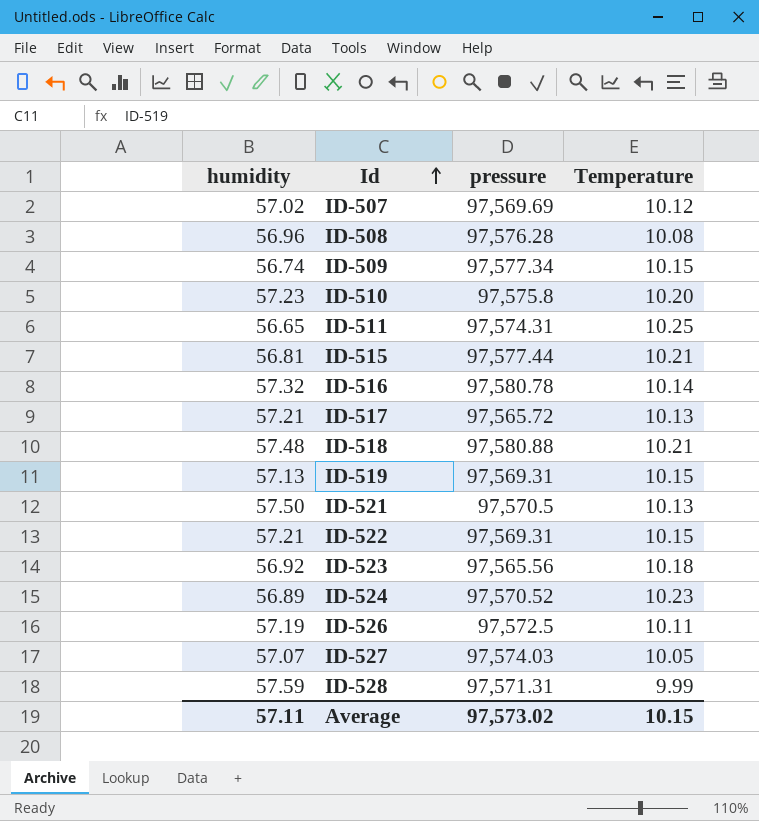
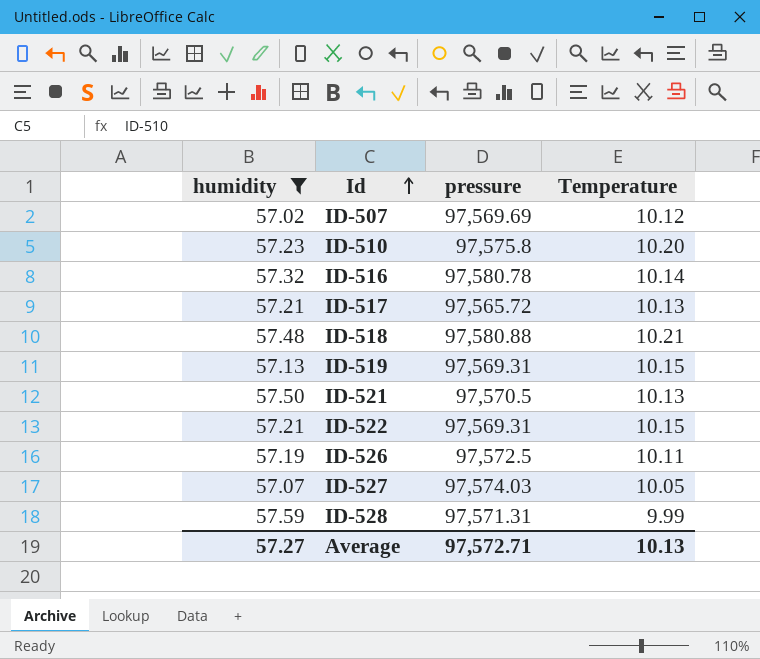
filter: none -> humidity >= 57.02
Average | humidity: 57.11 -> 57.27
Average | pressure: 97,573.02 -> 97,572.71
Average | Temperature: 10.15 -> 10.13

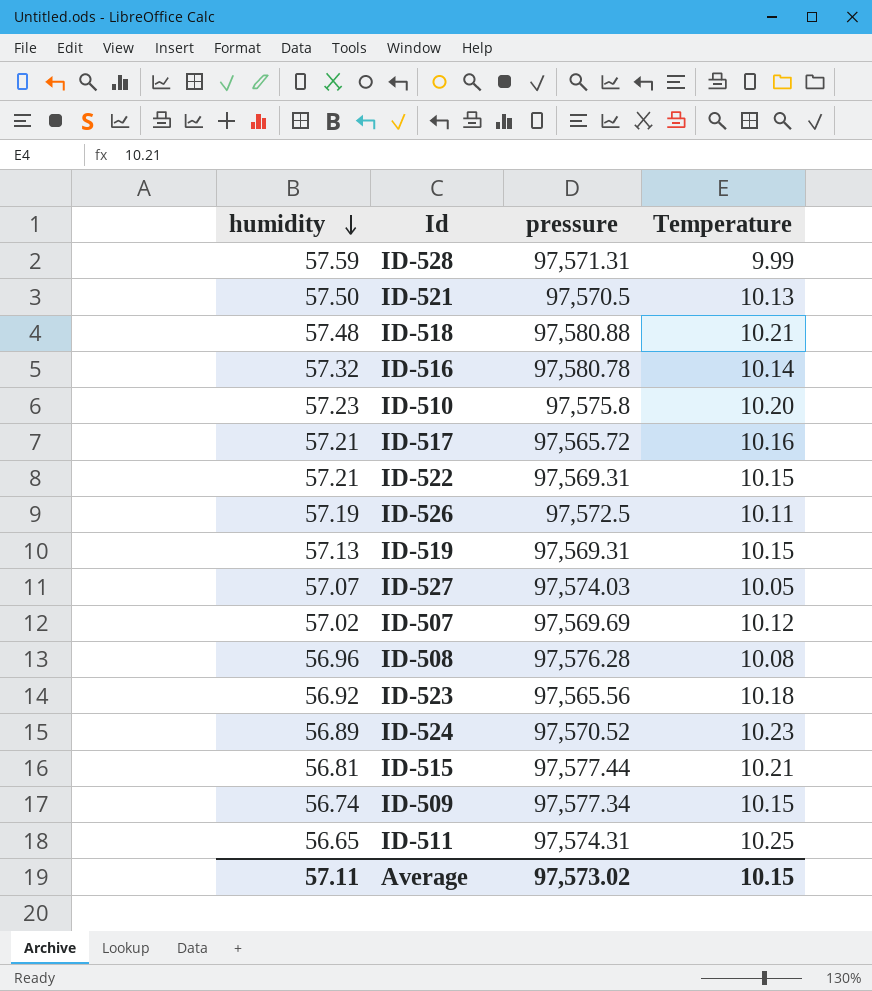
filter: humidity >= 57.02 -> none
row order: Id ascending -> humidity descending
ID-517 | Temperature: 10.13 -> 10.16
Average | humidity: 57.27 -> 57.11
Average | pressure: 97,572.71 -> 97,573.02
Average | Temperature: 10.13 -> 10.15

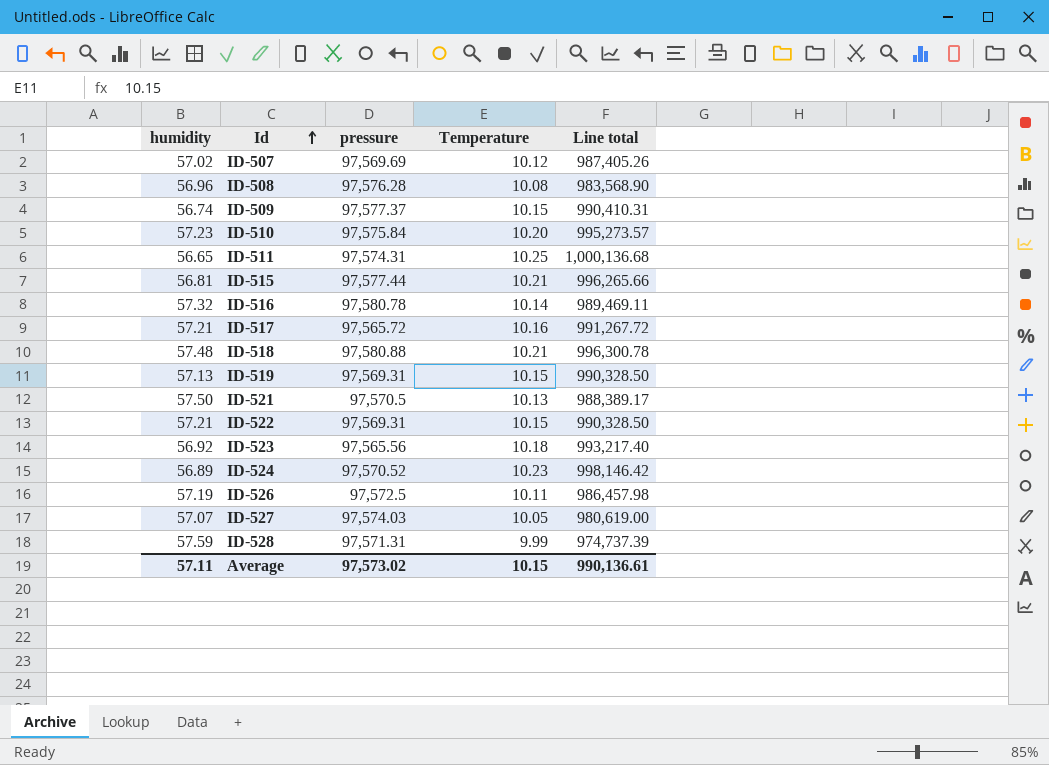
row order: humidity descending -> Id ascending
column Line total | formula: none -> [pressure] * [Temperature]
ID-509 | pressure: 97,577.34 -> 97,577.37
ID-510 | pressure: 97,575.8 -> 97,575.84

